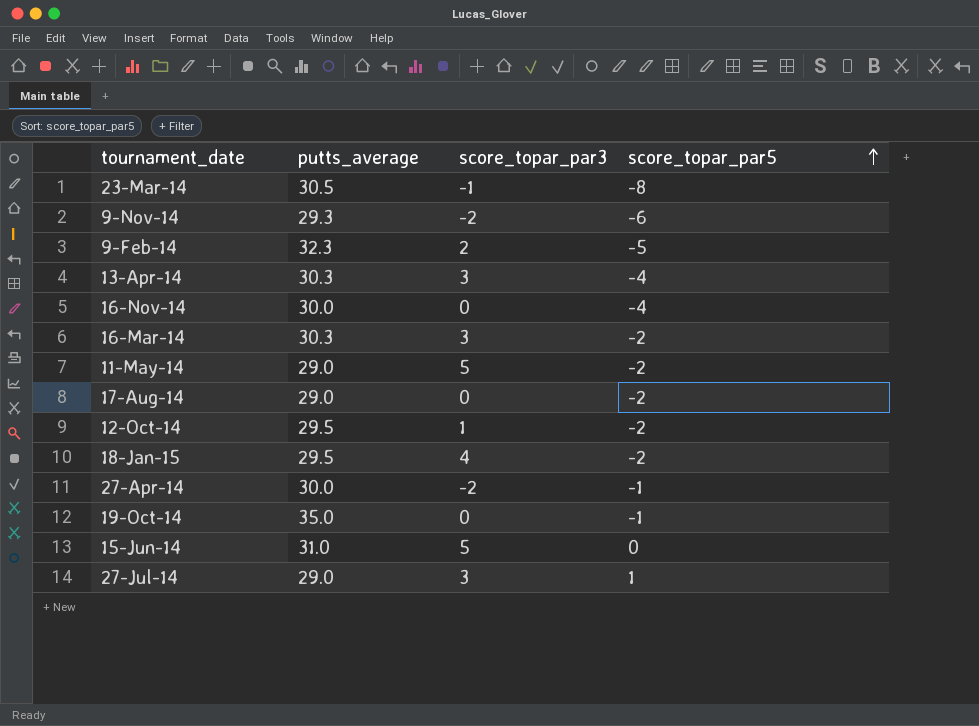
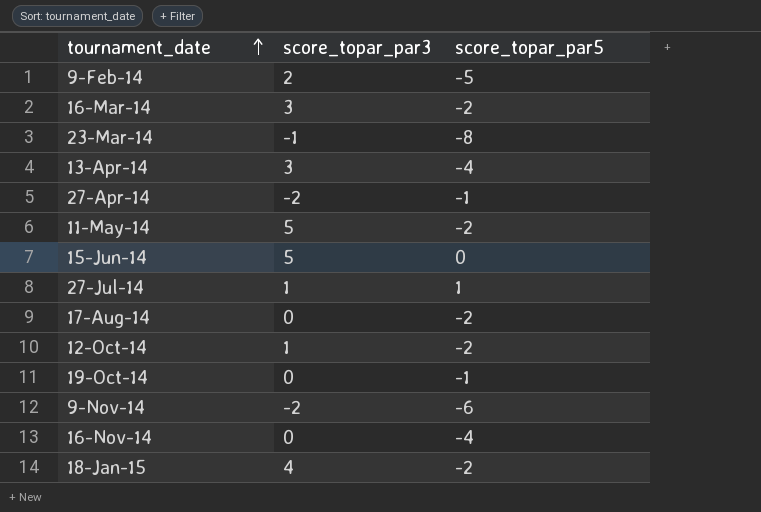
row order: score_topar_par5 ascending -> tournament_date ascending
column putts_average | position: 2 -> none
27-Jul-14 | score_topar_par3: 3 -> 1

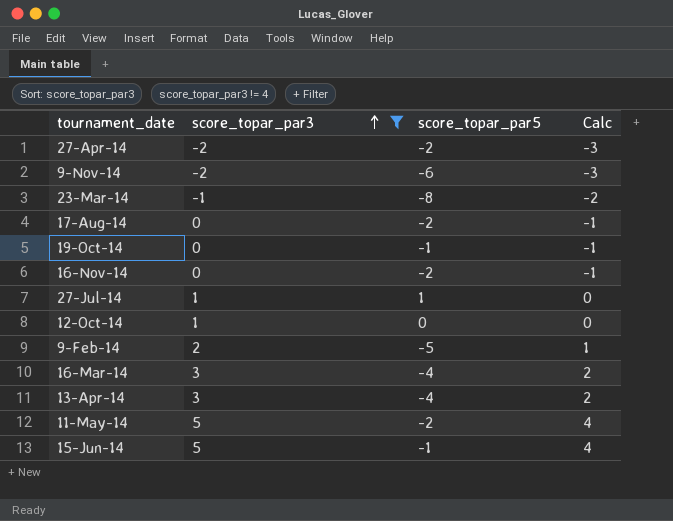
filter: none -> score_topar_par3 != 4
row order: tournament_date ascending -> score_topar_par3 ascending
column Calc | formula: none -> [score_topar_par3] - 1
27-Apr-14 | score_topar_par5: -1 -> -2
16-Nov-14 | score_topar_par5: -4 -> -2
12-Oct-14 | score_topar_par5: -2 -> 0
16-Mar-14 | score_topar_par5: -2 -> -4
15-Jun-14 | score_topar_par5: 0 -> -1

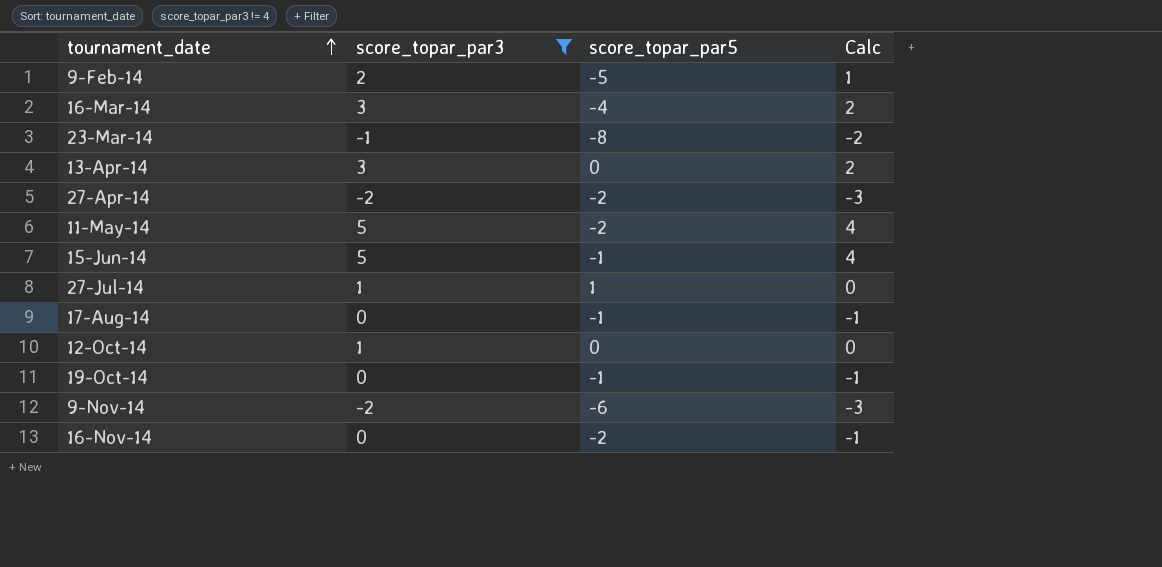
row order: score_topar_par3 ascending -> tournament_date ascending
13-Apr-14 | score_topar_par5: -4 -> 0
17-Aug-14 | score_topar_par5: -2 -> -1

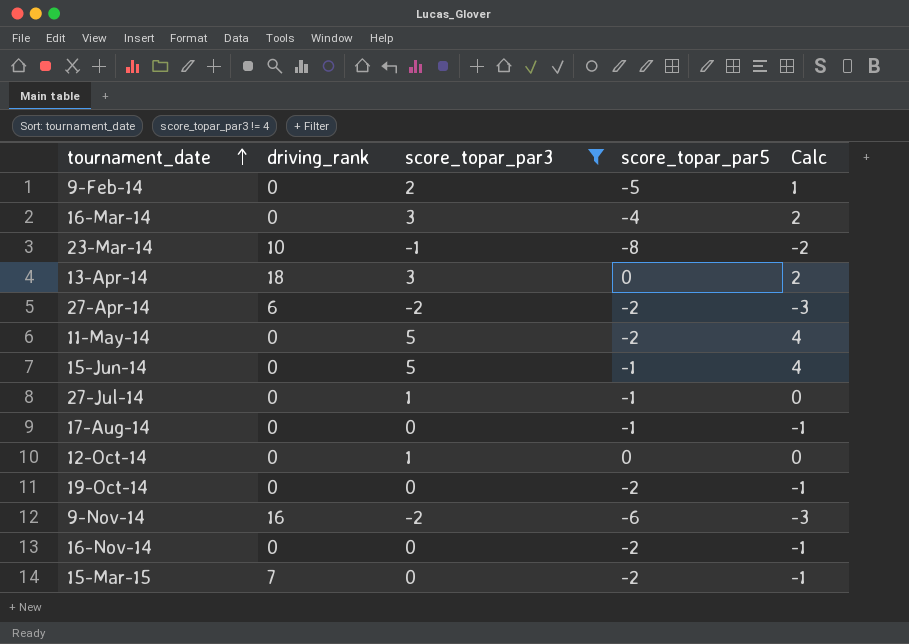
column driving_rank | position: none -> 2
27-Jul-14 | score_topar_par5: 1 -> -1
19-Oct-14 | score_topar_par5: -1 -> -2
row 15-Mar-15: none -> 7 | 0 | -2 | -1

